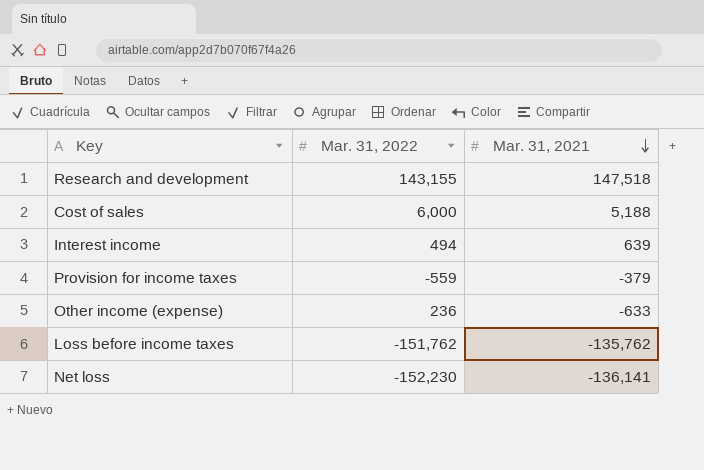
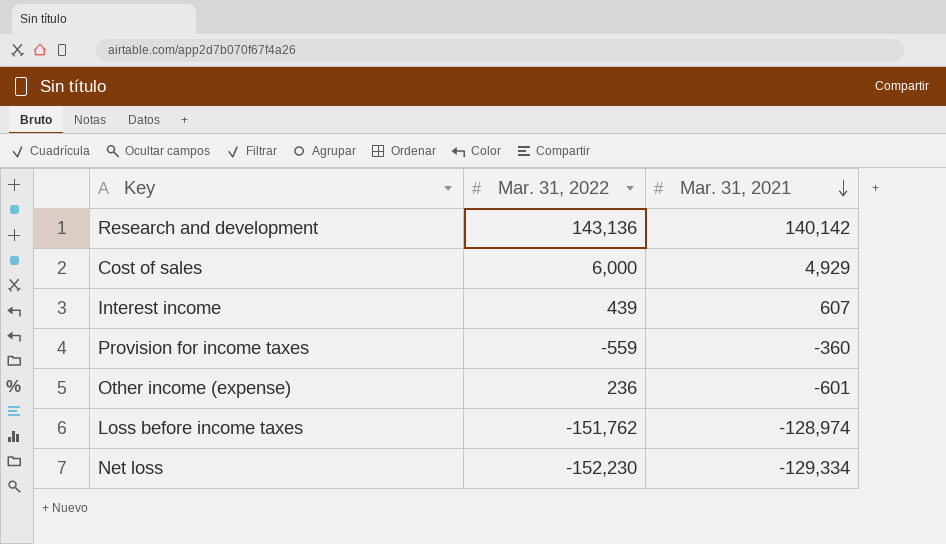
Research and development | Mar. 31, 2022: 143,155 -> 143,136
Research and development | Mar. 31, 2021: 147,518 -> 140,142
Cost of sales | Mar. 31, 2021: 5,188 -> 4,929
Interest income | Mar. 31, 2022: 494 -> 439
Interest income | Mar. 31, 2021: 639 -> 607
Provision for income taxes | Mar. 31, 2021: -379 -> -360
Other income (expense) | Mar. 31, 2021: -633 -> -601
Loss before income taxes | Mar. 31, 2021: -135,762 -> -128,974
Net loss | Mar. 31, 2021: -136,141 -> -129,334

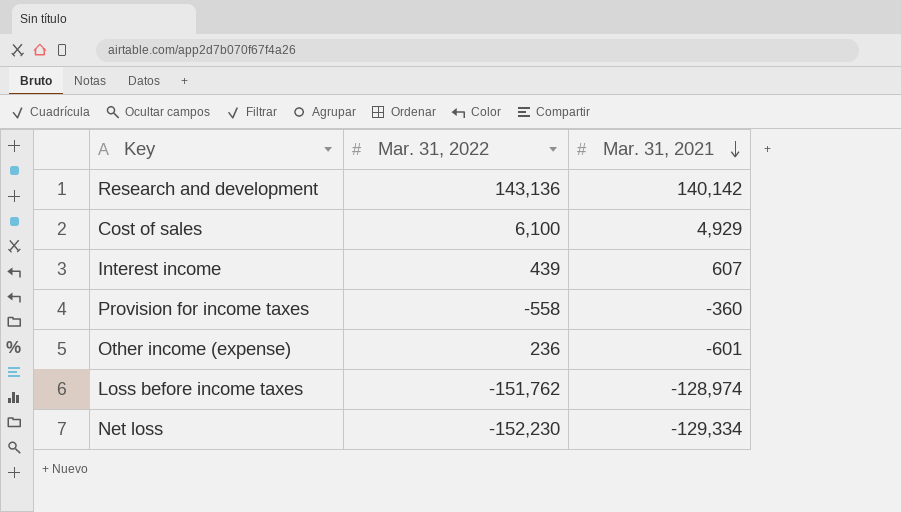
Cost of sales | Mar. 31, 2022: 6,000 -> 6,100
Provision for income taxes | Mar. 31, 2022: -559 -> -558

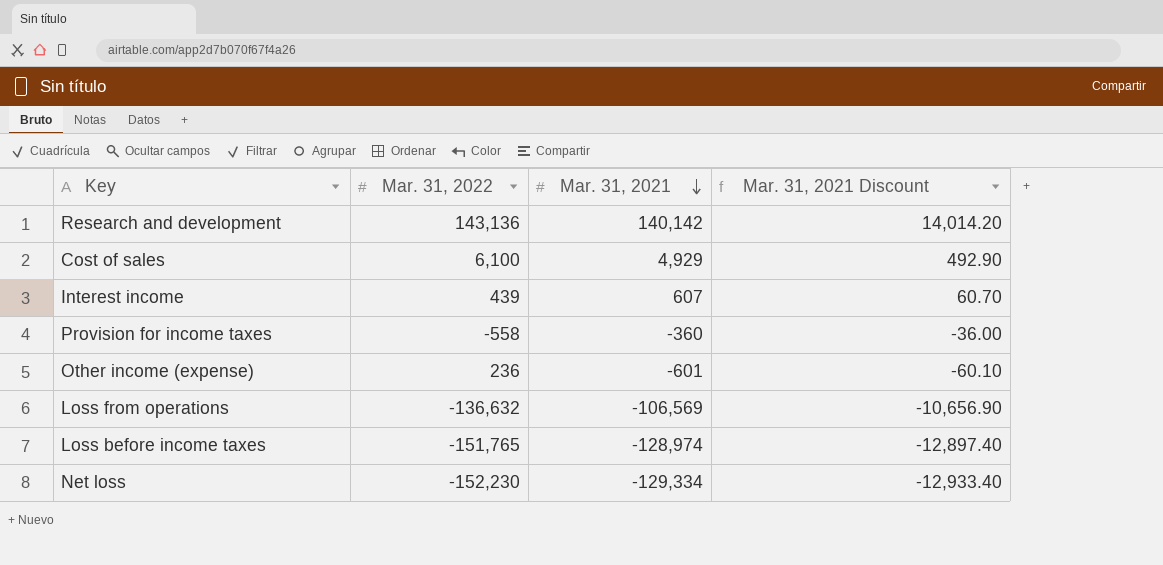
column Mar. 31, 2021 Discount | formula: none -> [Mar. 31, 2021] * 0.1
row Loss from operations: none -> -136,632 | -106,569 | -10,656.90
Loss before income taxes | Mar. 31, 2022: -151,762 -> -151,765

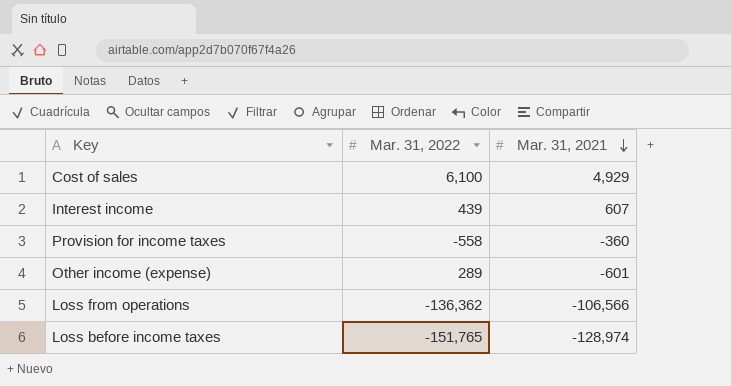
column Mar. 31, 2021 Discount | formula: [Mar. 31, 2021] * 0.1 -> none
row Research and development: 143,136 | 140,142 | 14,014.20 -> none
row Net loss: -152,230 | -129,334 | -12,933.40 -> none
Other income (expense) | Mar. 31, 2022: 236 -> 289
Loss from operations | Mar. 31, 2022: -136,632 -> -136,362
Loss from operations | Mar. 31, 2021: -106,569 -> -106,566

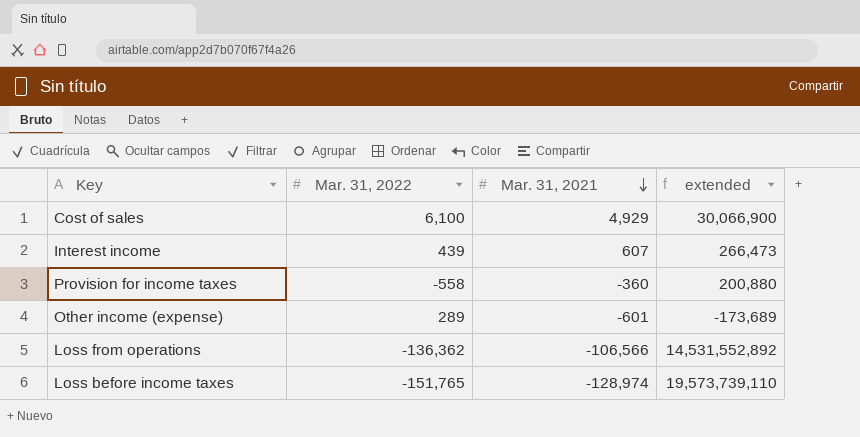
column extended | formula: none -> [Mar. 31, 2022] * [Mar. 31, 2021]

